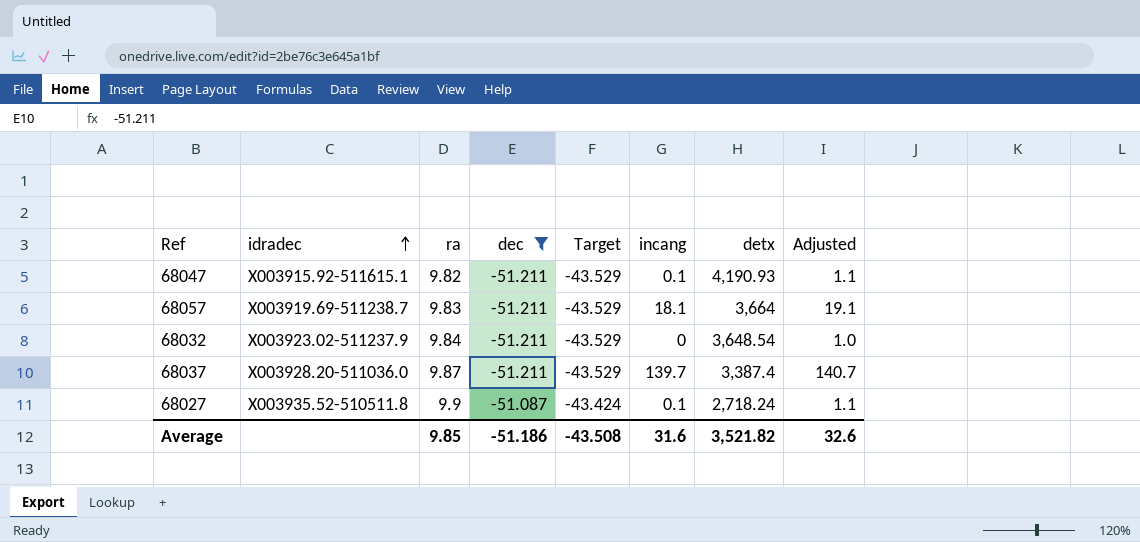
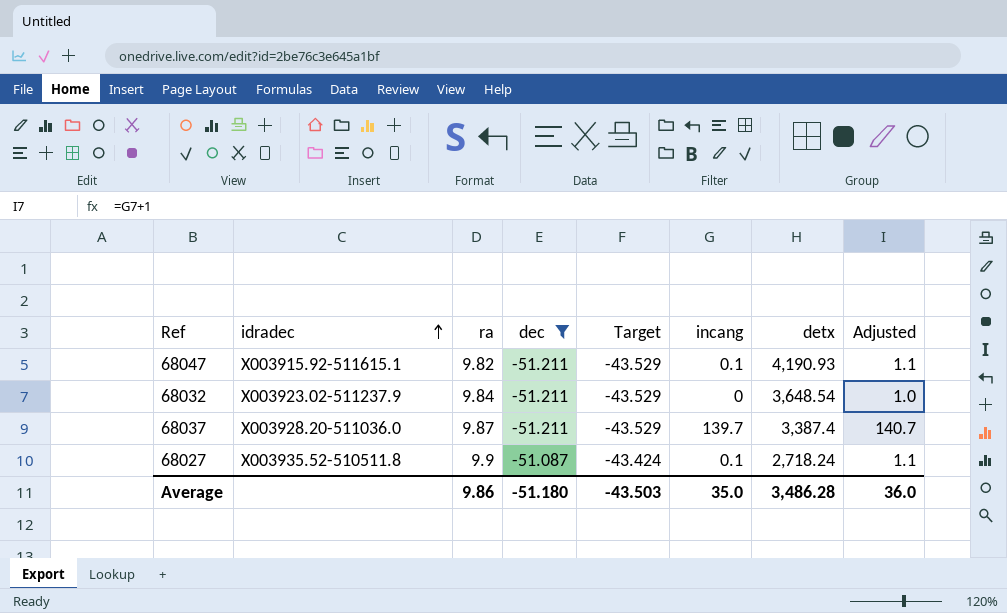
row 68057: X003919.69-511238.7 | 9.83 | -51.211 | -43.529 | 18.1 | 3,664 | 19.1 -> none
Average | ra: 9.85 -> 9.86
Average | dec: -51.186 -> -51.180
Average | Target: -43.508 -> -43.503
Average | incang: 31.6 -> 35.0
Average | detx: 3,521.82 -> 3,486.28
Average | Adjusted: 32.6 -> 36.0

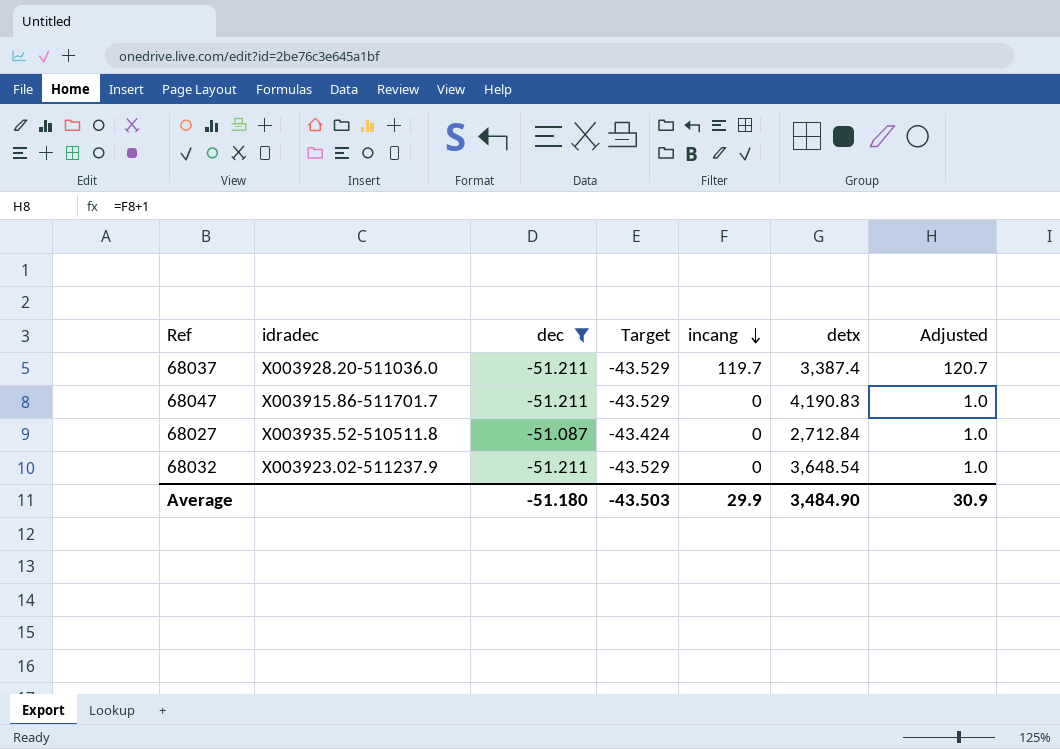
row order: idradec ascending -> incang descending
column ra | position: 3 -> none
68037 | incang: 139.7 -> 119.7
68037 | Adjusted: 140.7 -> 120.7
68047 | idradec: X003915.92-511615.1 -> X003915.86-511701.7
68047 | incang: 0.1 -> 0
68047 | detx: 4,190.93 -> 4,190.83
68047 | Adjusted: 1.1 -> 1.0
68027 | incang: 0.1 -> 0
68027 | detx: 2,718.24 -> 2,712.84
68027 | Adjusted: 1.1 -> 1.0
Average | incang: 35.0 -> 29.9
Average | detx: 3,486.28 -> 3,484.90
Average | Adjusted: 36.0 -> 30.9

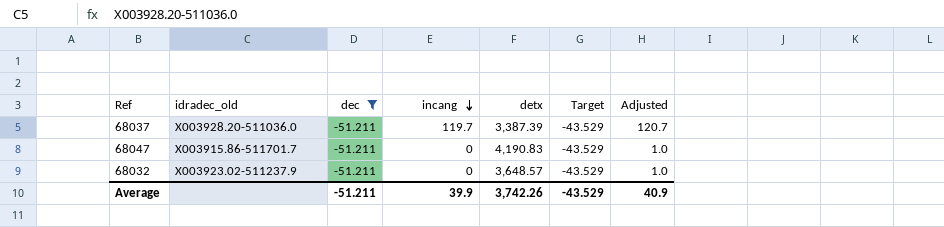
column name: idradec -> idradec_old
column Target | position: 4 -> 6
row 68027: X003935.52-510511.8 | -51.087 | -43.424 | 0 | 2,712.84 | 1.0 -> none
68037 | detx: 3,387.4 -> 3,387.39
68032 | detx: 3,648.54 -> 3,648.57
Average | dec: -51.180 -> -51.211
Average | incang: 29.9 -> 39.9
Average | detx: 3,484.90 -> 3,742.26
Average | Target: -43.503 -> -43.529
Average | Adjusted: 30.9 -> 40.9

